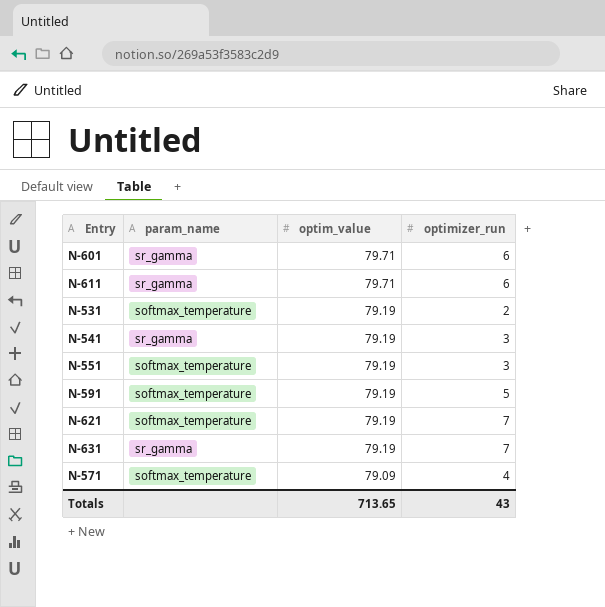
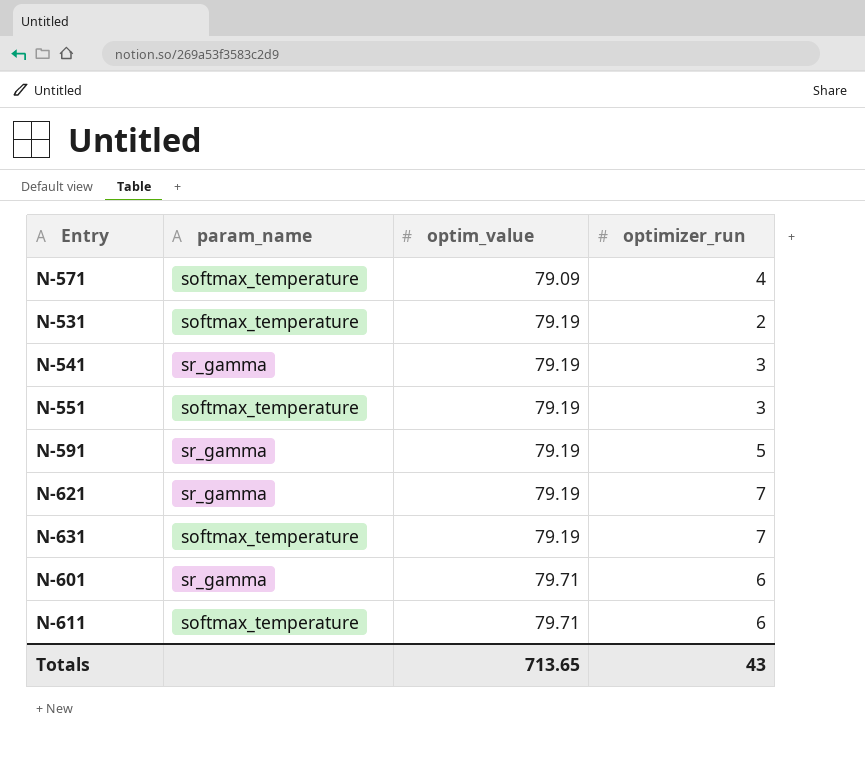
row order: optim_value descending -> optim_value ascending
N-591 | param_name: softmax_temperature -> sr_gamma
N-621 | param_name: softmax_temperature -> sr_gamma
N-631 | param_name: sr_gamma -> softmax_temperature
N-611 | param_name: sr_gamma -> softmax_temperature

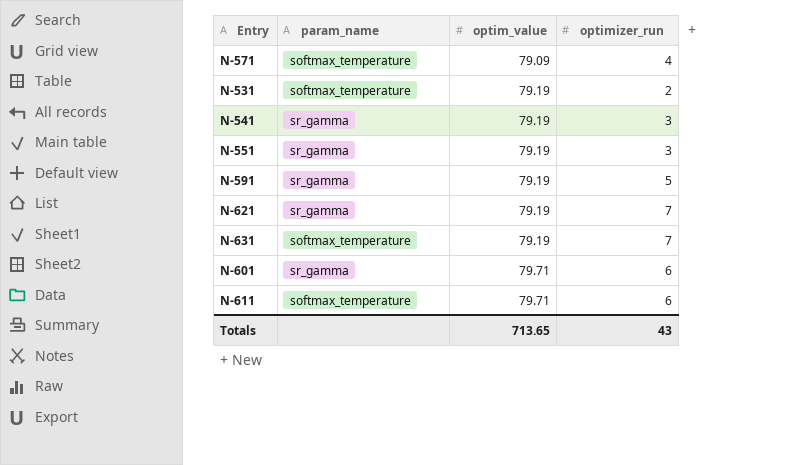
N-551 | param_name: softmax_temperature -> sr_gamma

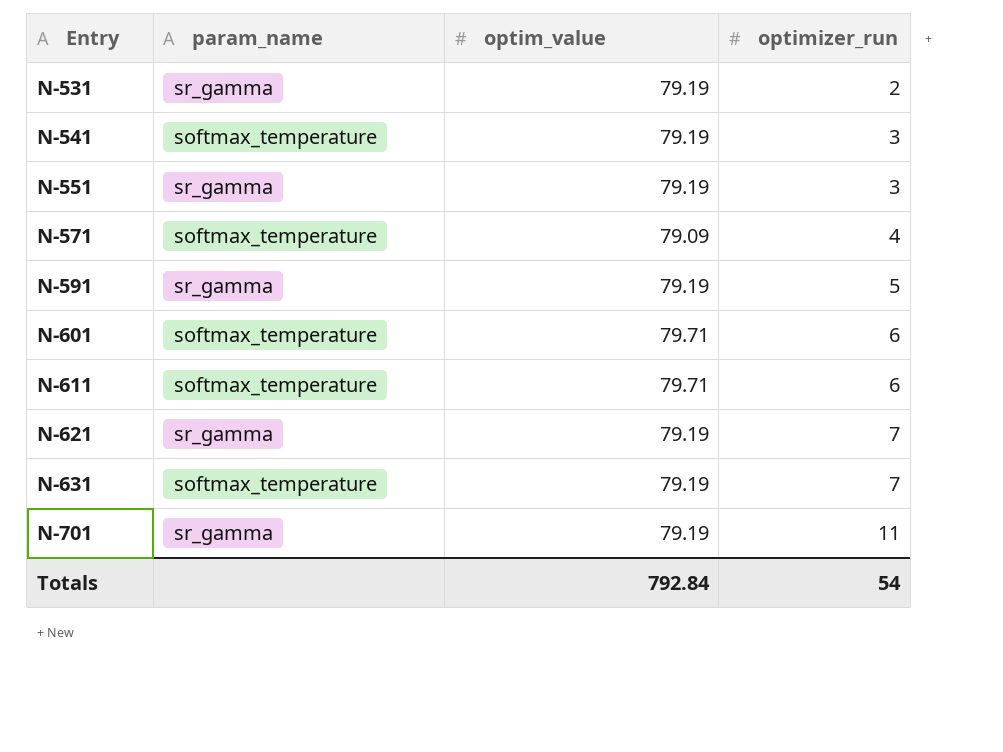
row order: optim_value ascending -> Entry ascending
N-531 | param_name: softmax_temperature -> sr_gamma
N-541 | param_name: sr_gamma -> softmax_temperature
N-601 | param_name: sr_gamma -> softmax_temperature
row N-701: none -> sr_gamma | 79.19 | 11
Totals | optim_value: 713.65 -> 792.84
Totals | optimizer_run: 43 -> 54

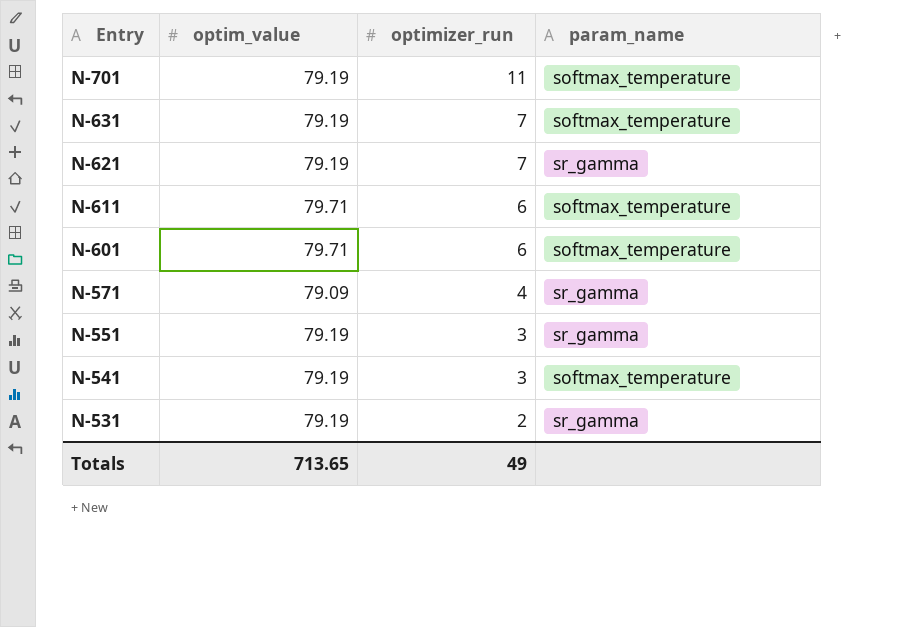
row order: Entry ascending -> Entry descending
column param_name | position: 2 -> 4
row N-591: sr_gamma | 79.19 | 5 -> none
N-701 | param_name: sr_gamma -> softmax_temperature
N-571 | param_name: softmax_temperature -> sr_gamma
Totals | optim_value: 792.84 -> 713.65
Totals | optimizer_run: 54 -> 49

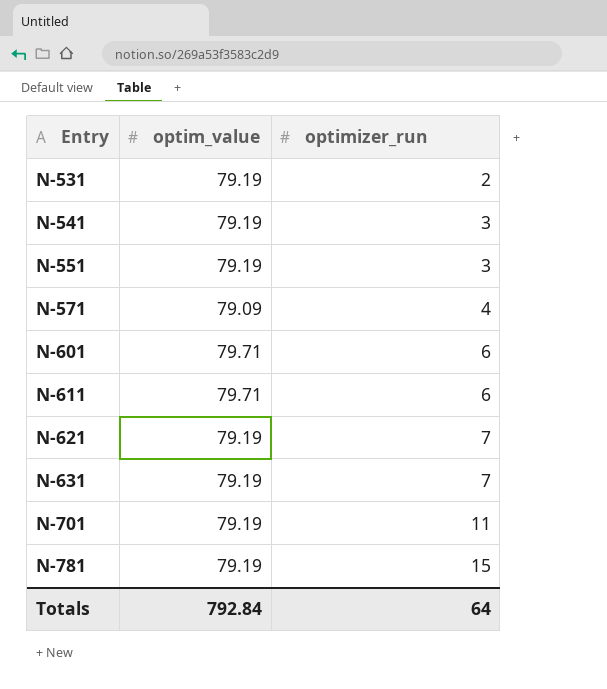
row order: Entry descending -> Entry ascending
column param_name | position: 4 -> none
row N-781: none -> 79.19 | 15
Totals | optim_value: 713.65 -> 792.84
Totals | optimizer_run: 49 -> 64

